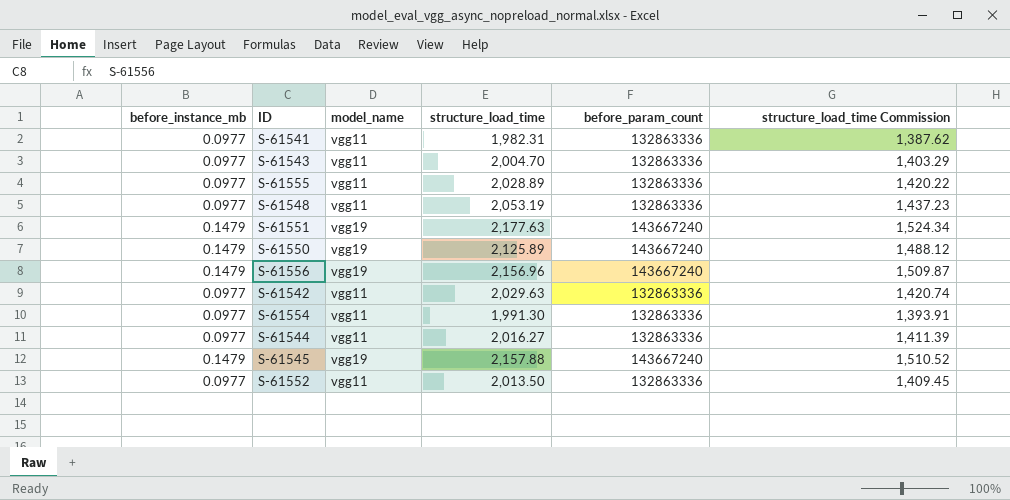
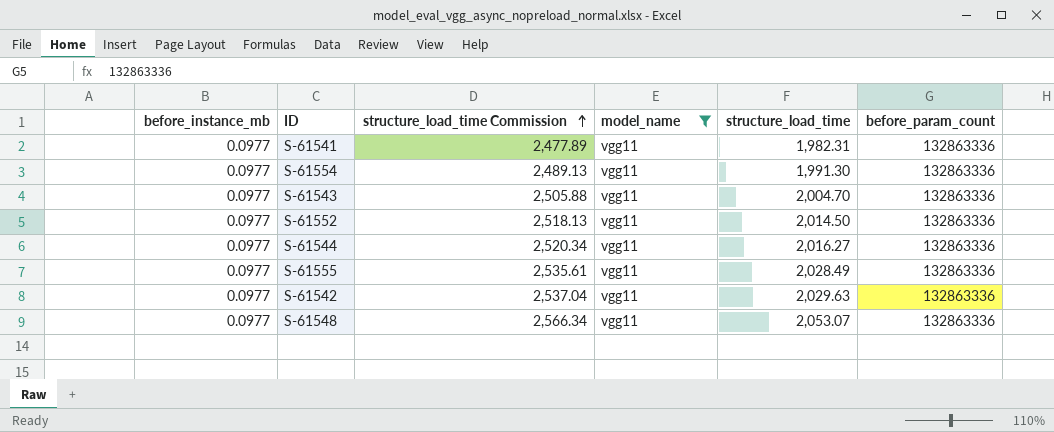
filter: none -> model_name = vgg11
row order: none -> structure_load_time Commission ascending
column structure_load_time Commission | formula: [structure_load_time] * 0.7 -> [structure_load_time] * 1.25
column structure_load_time Commission | position: 6 -> 3
S-61552 | structure_load_time: 2,013.50 -> 2,014.50
S-61555 | structure_load_time: 2,028.89 -> 2,028.49
S-61548 | structure_load_time: 2,053.19 -> 2,053.07

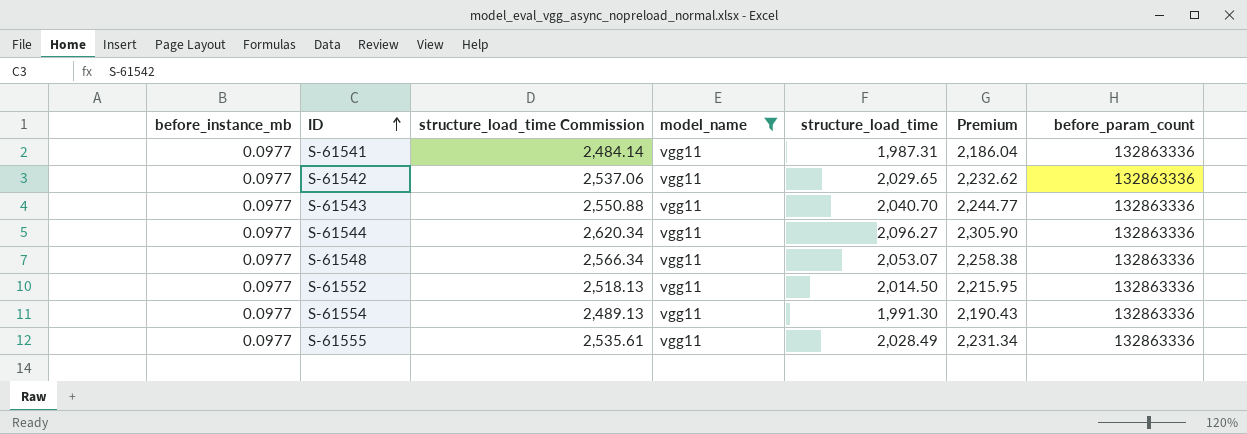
row order: structure_load_time Commission ascending -> ID ascending
column Premium | formula: none -> [structure_load_time] * 1.1
S-61541 | structure_load_time Commission: 2,477.89 -> 2,484.14
S-61541 | structure_load_time: 1,982.31 -> 1,987.31
S-61542 | structure_load_time Commission: 2,537.04 -> 2,537.06
S-61542 | structure_load_time: 2,029.63 -> 2,029.65
S-61543 | structure_load_time Commission: 2,505.88 -> 2,550.88
S-61543 | structure_load_time: 2,004.70 -> 2,040.70
S-61544 | structure_load_time Commission: 2,520.34 -> 2,620.34
S-61544 | structure_load_time: 2,016.27 -> 2,096.27

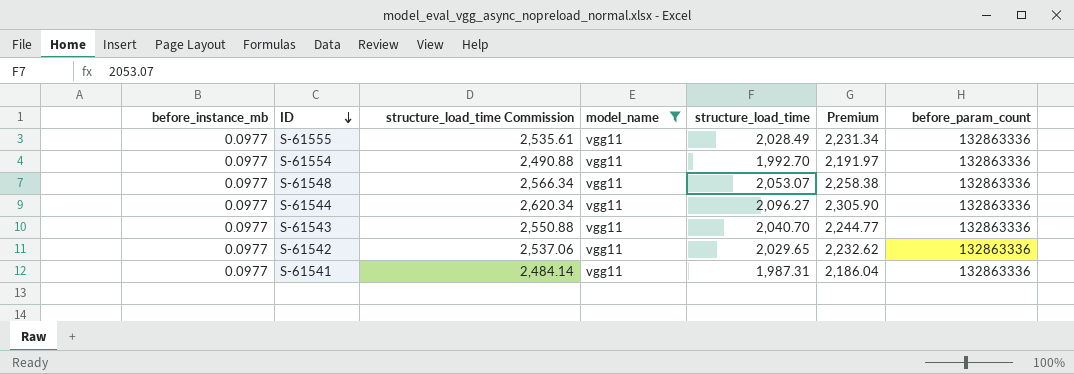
row order: ID ascending -> ID descending
row S-61552: 0.0977 | 2,518.13 | vgg11 | 2,014.50 | 2,215.95 | 132863336 -> none
S-61554 | structure_load_time Commission: 2,489.13 -> 2,490.88
S-61554 | structure_load_time: 1,991.30 -> 1,992.70
S-61554 | Premium: 2,190.43 -> 2,191.97

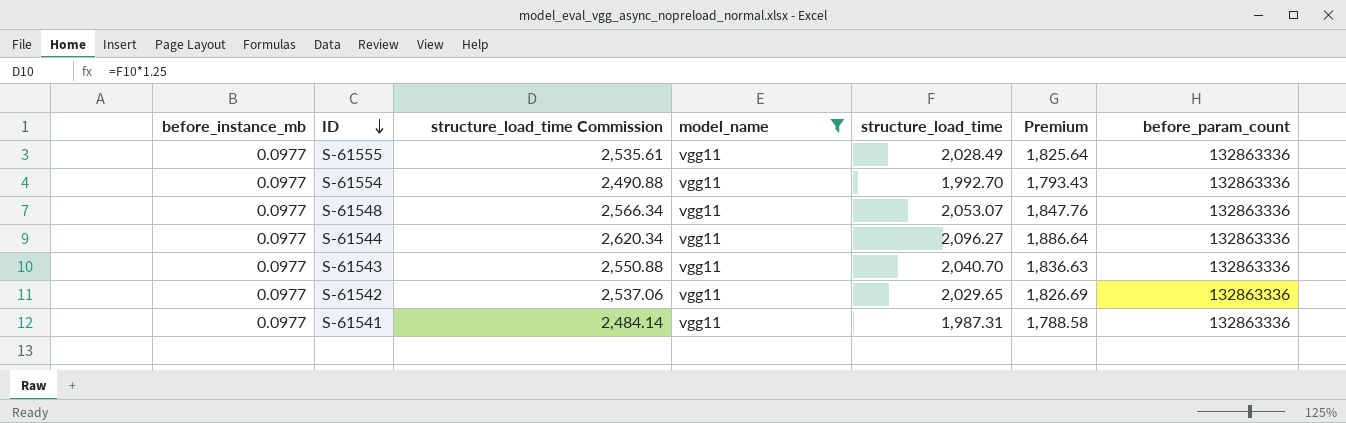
column Premium | formula: [structure_load_time] * 1.1 -> [structure_load_time] * 0.9

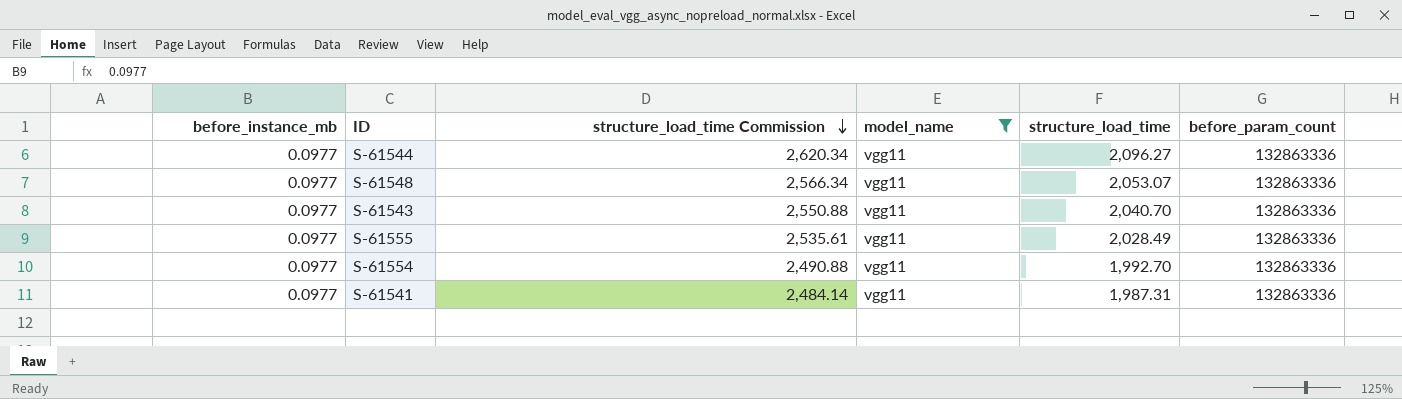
row order: ID descending -> structure_load_time Commission descending
column Premium | formula: [structure_load_time] * 0.9 -> none
row S-61542: 0.0977 | 2,537.06 | vgg11 | 2,029.65 | 1,826.69 | 132863336 -> none

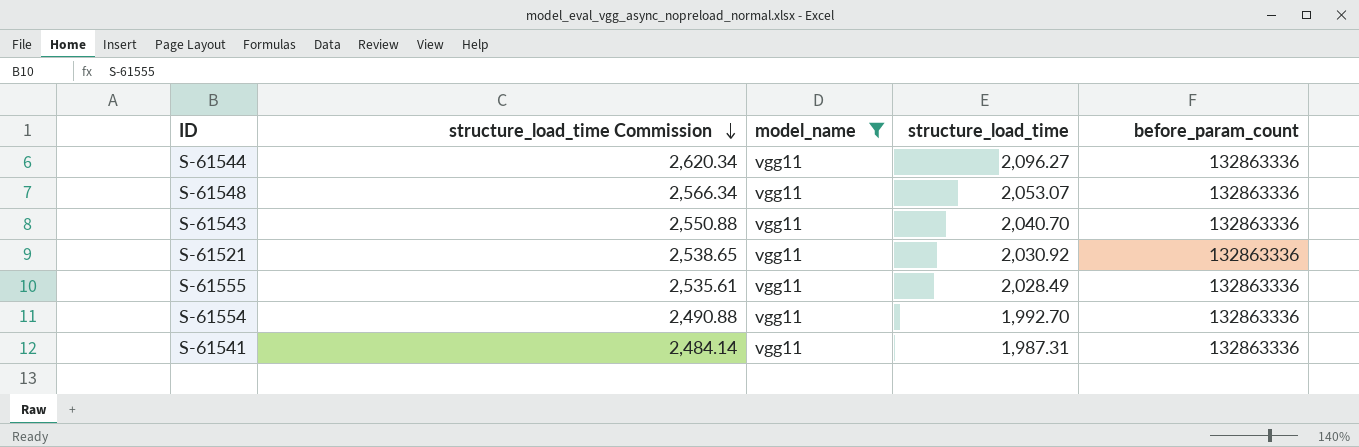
column before_instance_mb | position: 1 -> none
row S-61521: none -> 2,538.65 | vgg11 | 2,030.92 | 132863336

